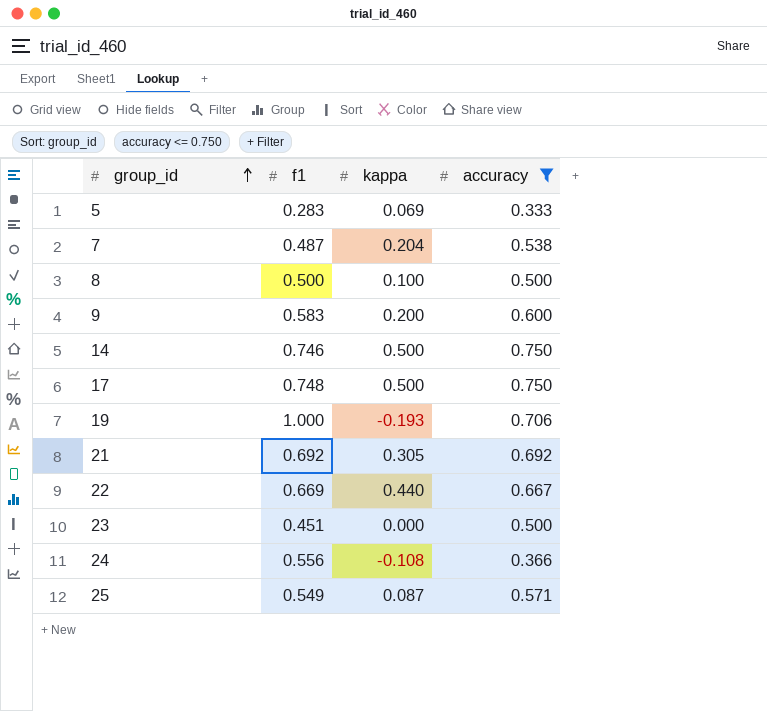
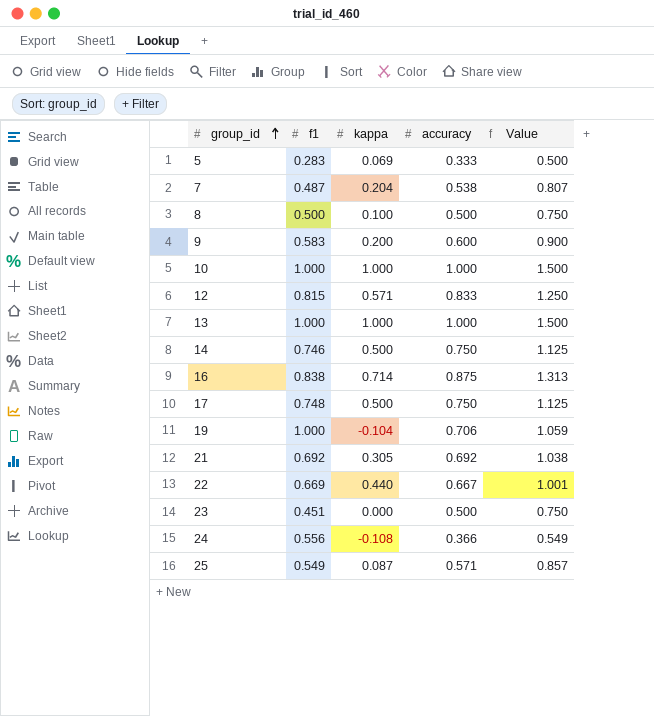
filter: accuracy <= 0.750 -> none
column Value | formula: none -> [accuracy] * 1.5
19 | kappa: -0.193 -> -0.104

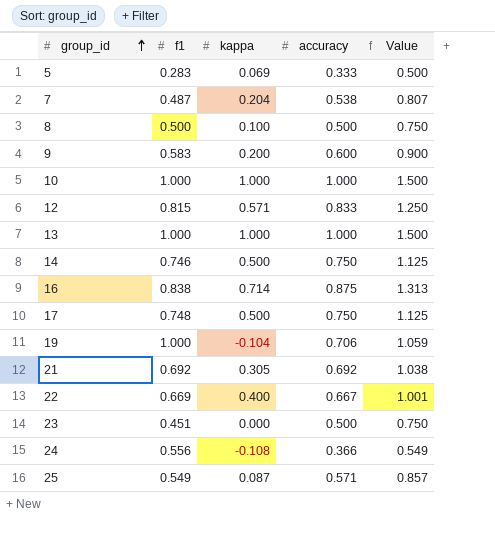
22 | kappa: 0.440 -> 0.400

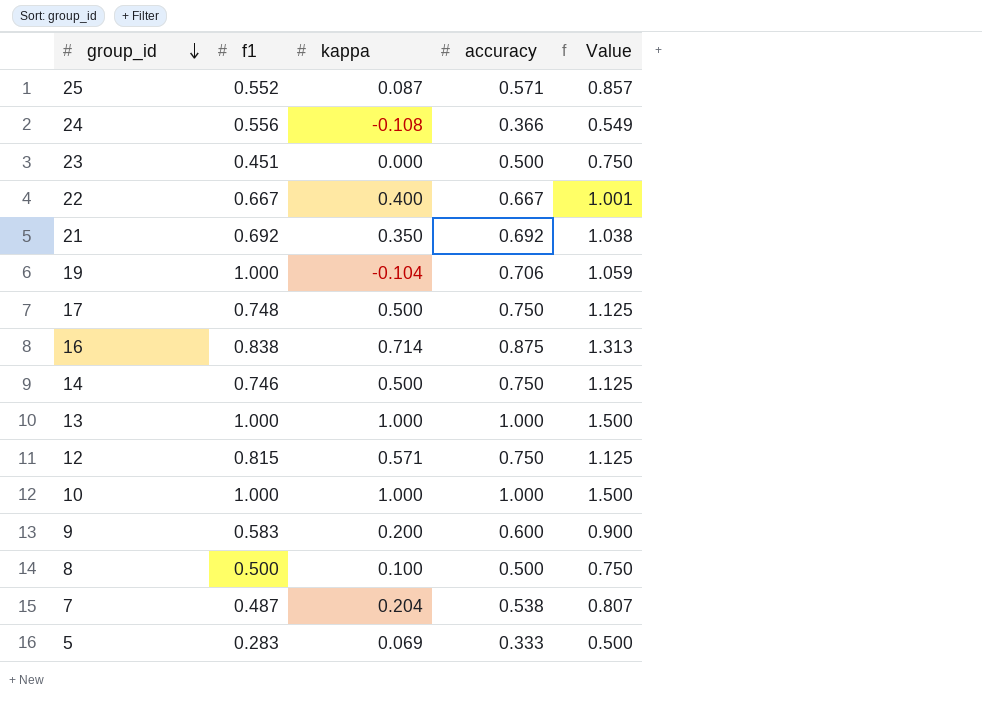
row order: group_id ascending -> group_id descending
25 | f1: 0.549 -> 0.552
22 | f1: 0.669 -> 0.667
21 | kappa: 0.305 -> 0.350
12 | accuracy: 0.833 -> 0.750
12 | Value: 1.250 -> 1.125

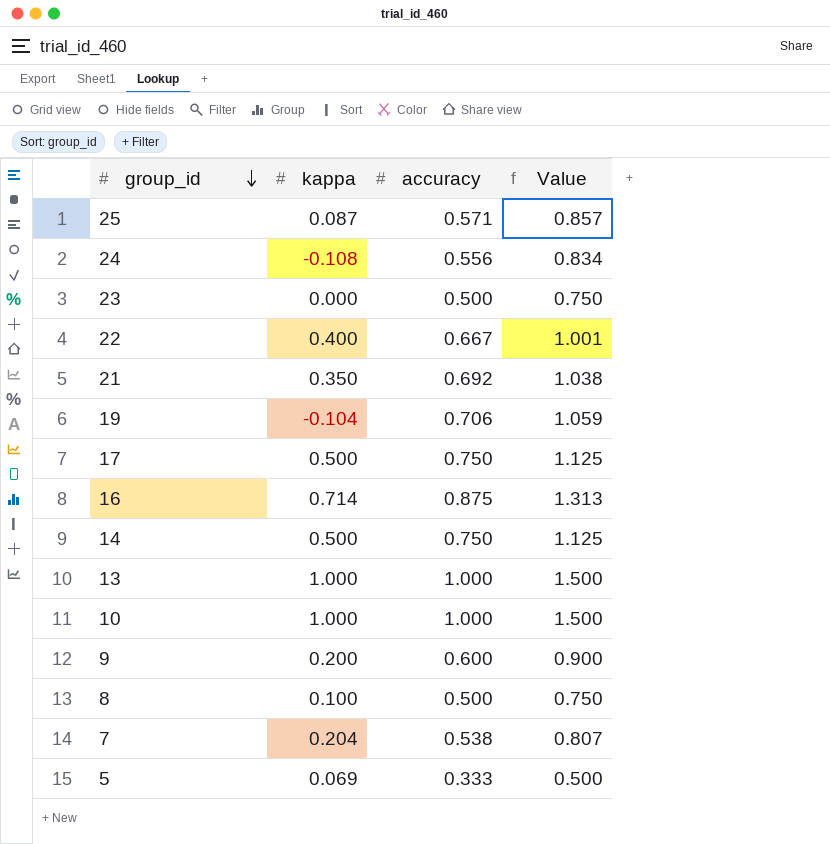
column f1 | position: 2 -> none
row 12: 0.815 | 0.571 | 0.750 | 1.125 -> none
24 | accuracy: 0.366 -> 0.556
24 | Value: 0.549 -> 0.834

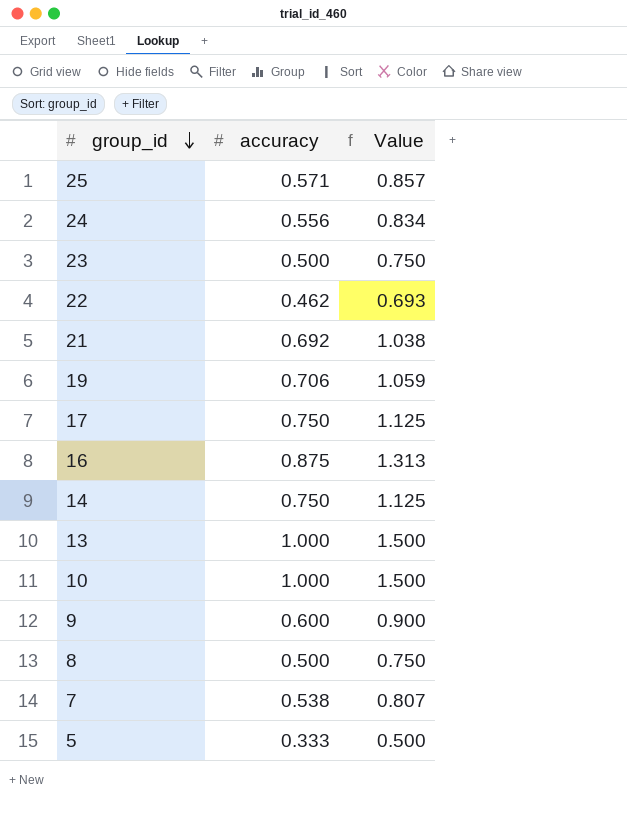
column kappa | position: 2 -> none
22 | accuracy: 0.667 -> 0.462
22 | Value: 1.001 -> 0.693

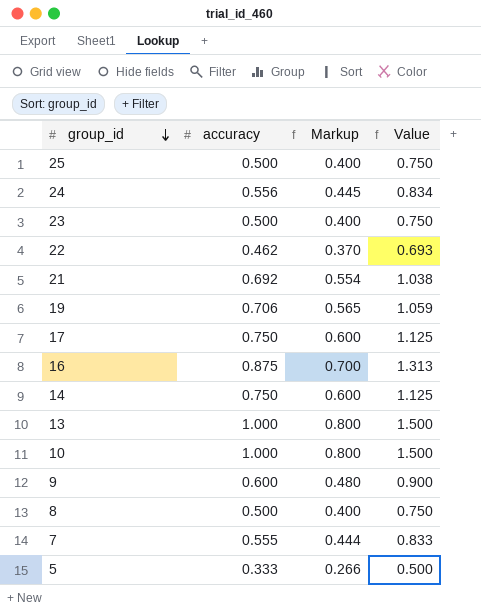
column Markup | formula: none -> [accuracy] * 0.8
25 | accuracy: 0.571 -> 0.500
25 | Value: 0.857 -> 0.750
7 | accuracy: 0.538 -> 0.555
7 | Value: 0.807 -> 0.833

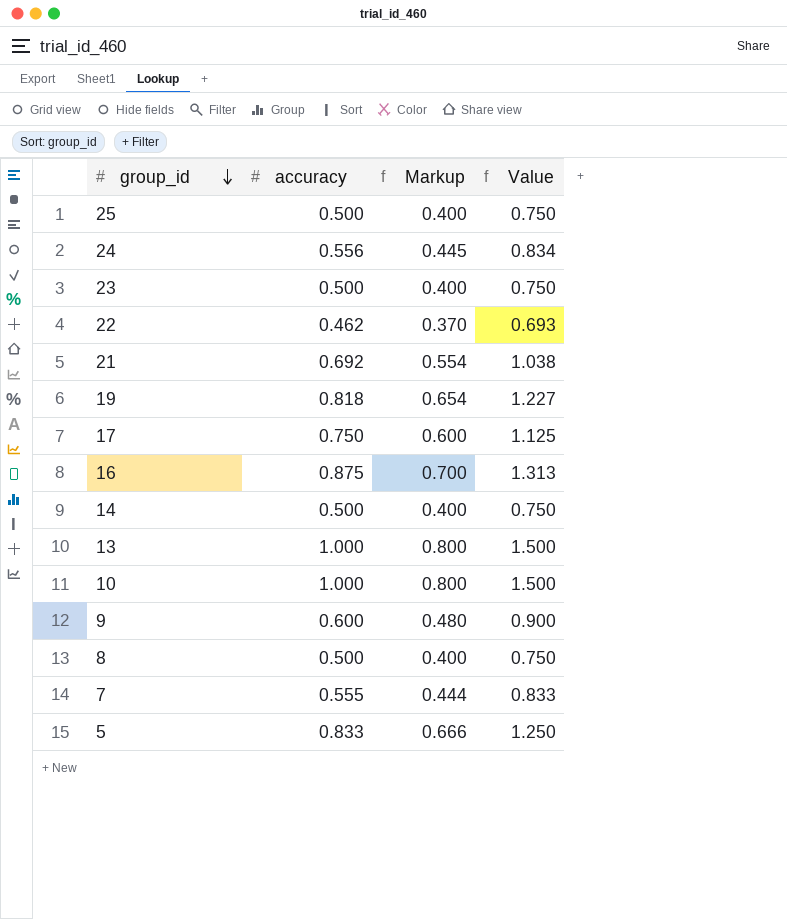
19 | accuracy: 0.706 -> 0.818
19 | Markup: 0.565 -> 0.654
19 | Value: 1.059 -> 1.227
14 | accuracy: 0.750 -> 0.500
14 | Markup: 0.600 -> 0.400
14 | Value: 1.125 -> 0.750
5 | accuracy: 0.333 -> 0.833
5 | Markup: 0.266 -> 0.666
5 | Value: 0.500 -> 1.250

